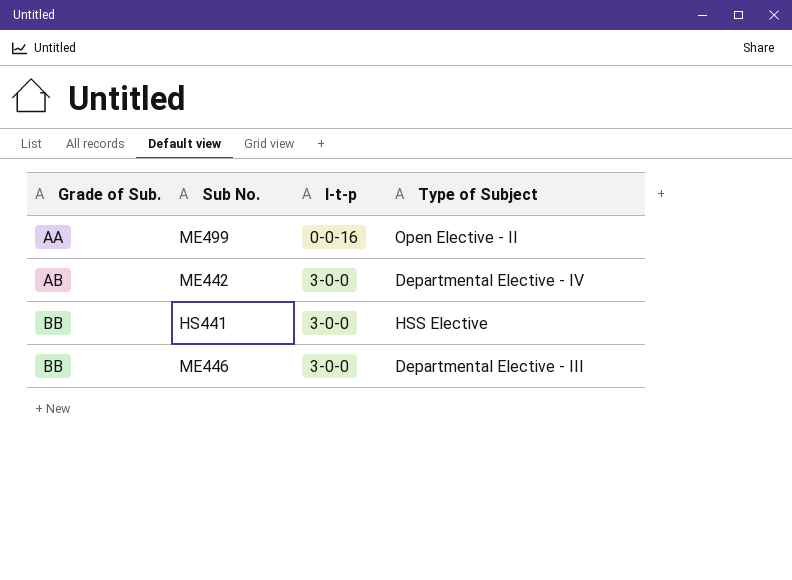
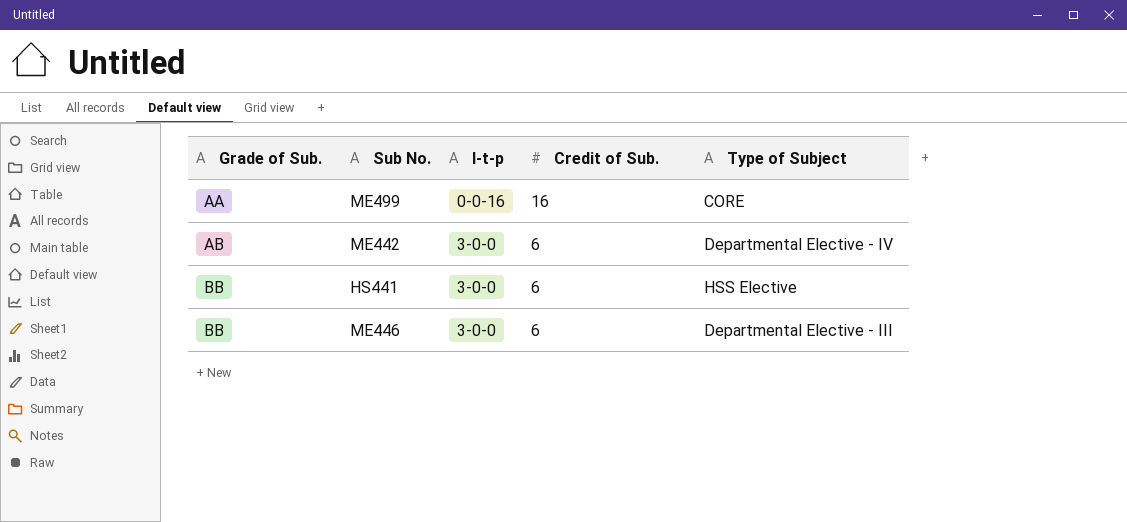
column Credit of Sub. | position: none -> 4
ME499 | Type of Subject: Open Elective - II -> CORE

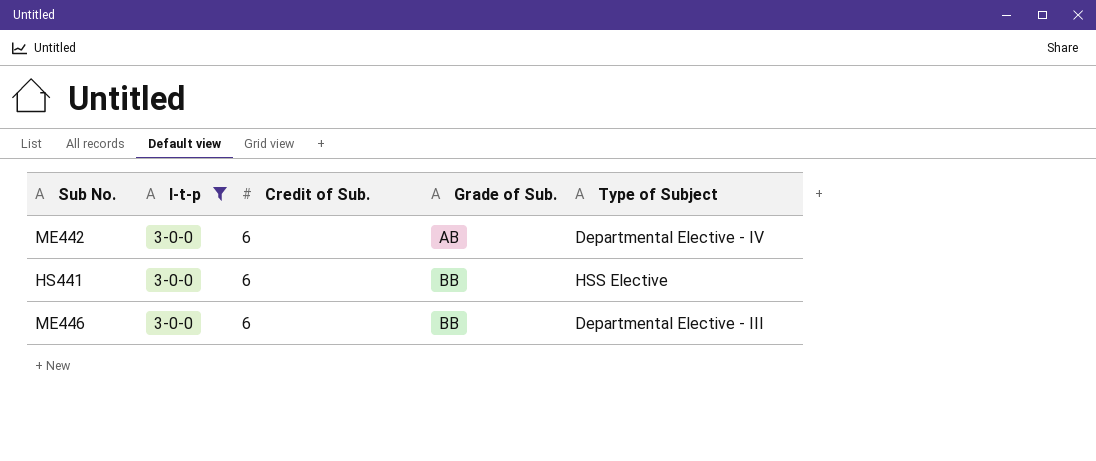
filter: none -> l-t-p = 3-0-0
column Grade of Sub. | position: 1 -> 4

